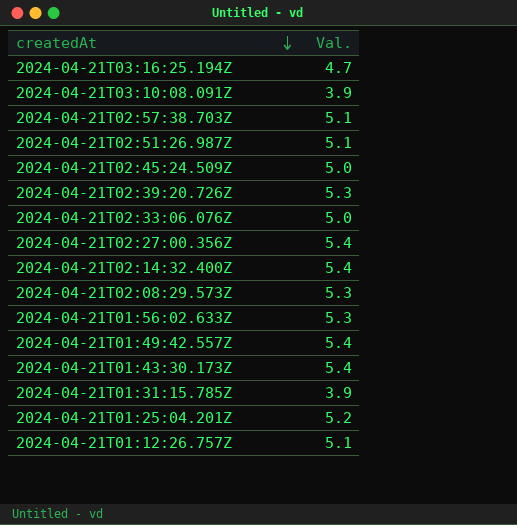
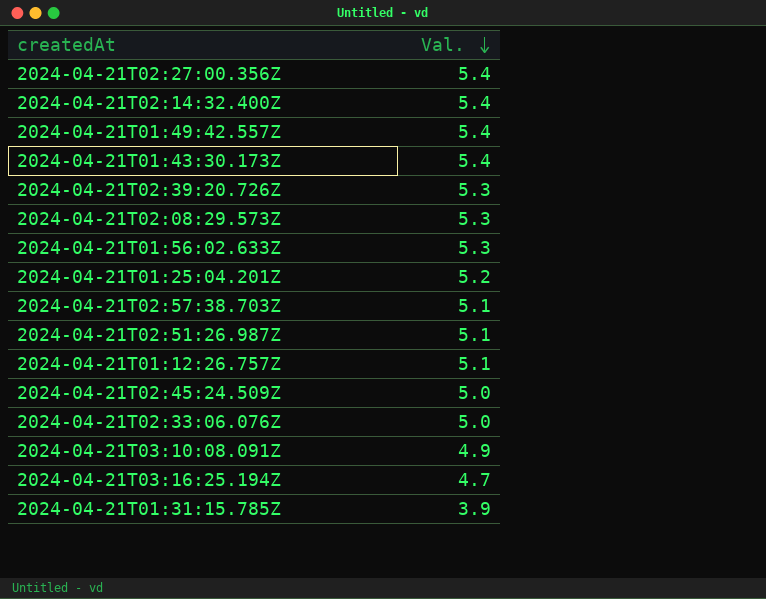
row order: createdAt descending -> Val. descending
2024-04-21T03:10:08.091Z | Val.: 3.9 -> 4.9

